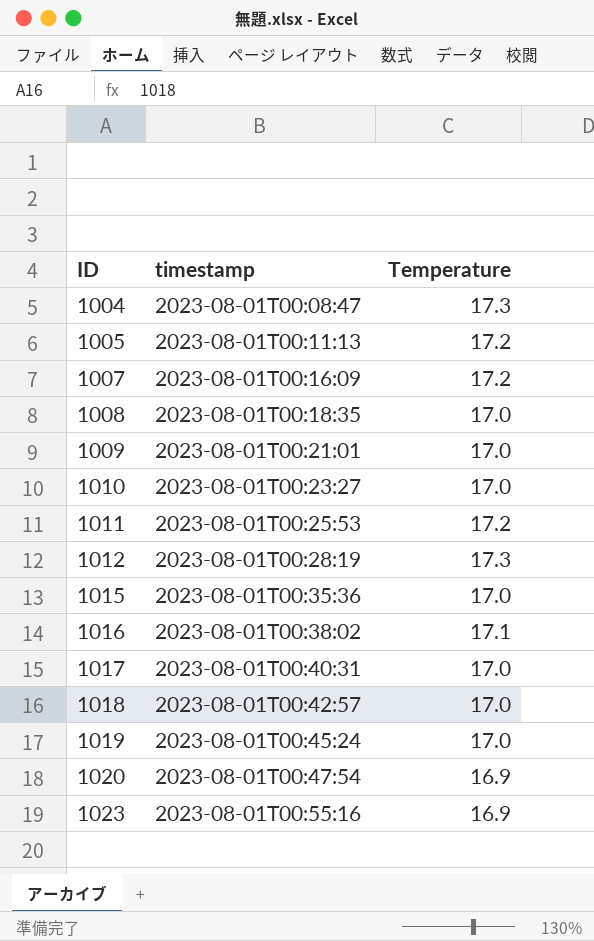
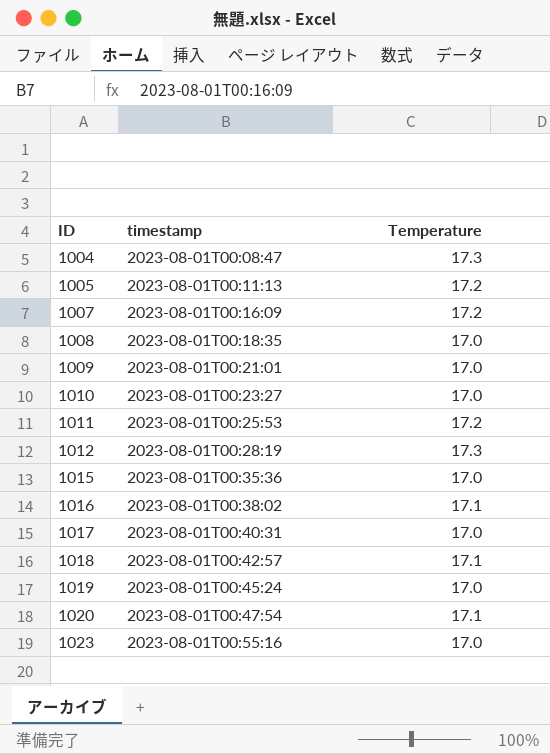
1018 | Temperature: 17.0 -> 17.1
1020 | Temperature: 16.9 -> 17.1
1023 | Temperature: 16.9 -> 17.0

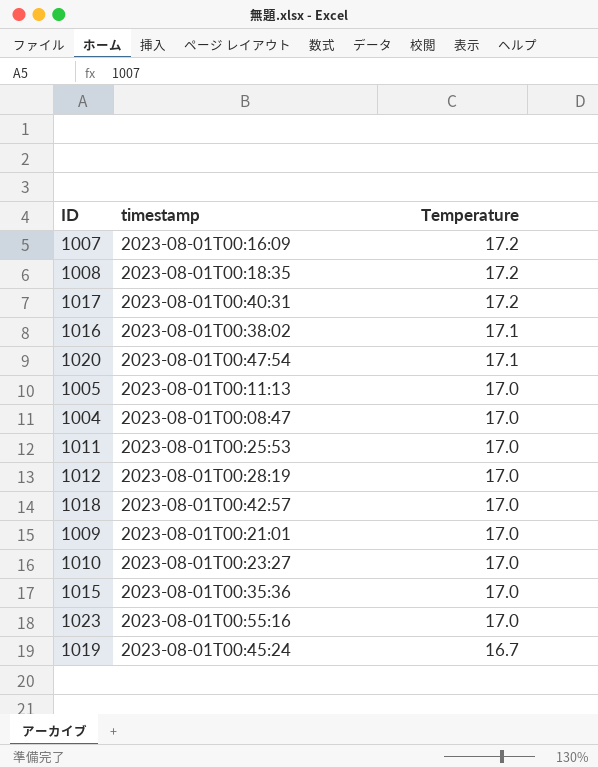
row order: ID ascending -> Temperature descending
1008 | Temperature: 17.0 -> 17.2
1017 | Temperature: 17.0 -> 17.2
1005 | Temperature: 17.2 -> 17.0
1004 | Temperature: 17.3 -> 17.0
1011 | Temperature: 17.2 -> 17.0
1012 | Temperature: 17.3 -> 17.0
1018 | Temperature: 17.1 -> 17.0
1019 | Temperature: 17.0 -> 16.7

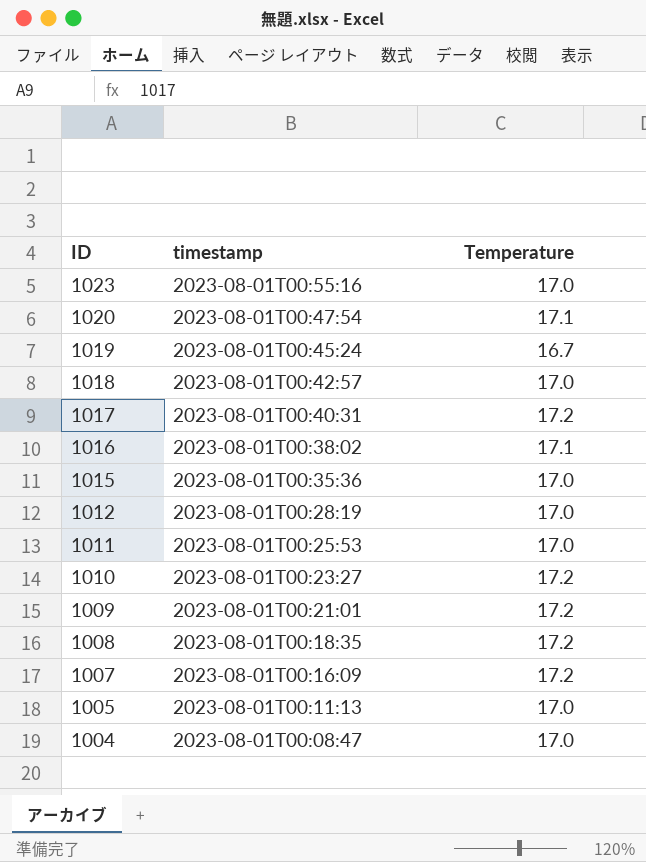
row order: Temperature descending -> ID descending
1010 | Temperature: 17.0 -> 17.2
1009 | Temperature: 17.0 -> 17.2

